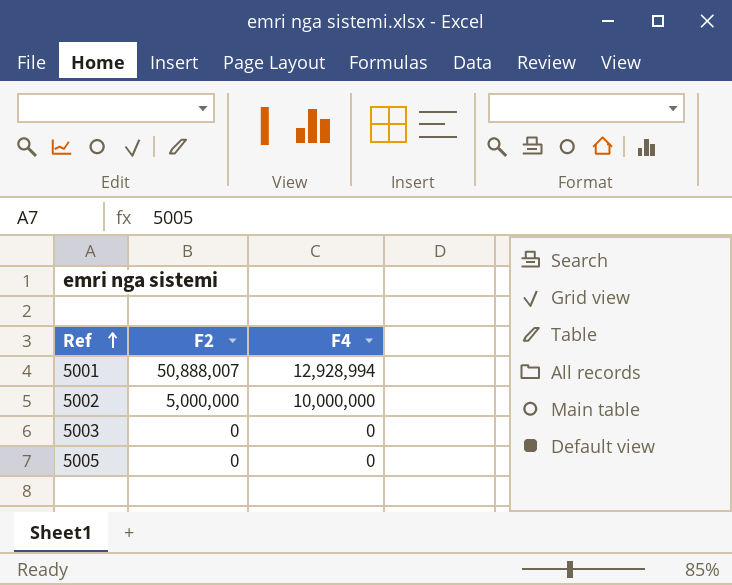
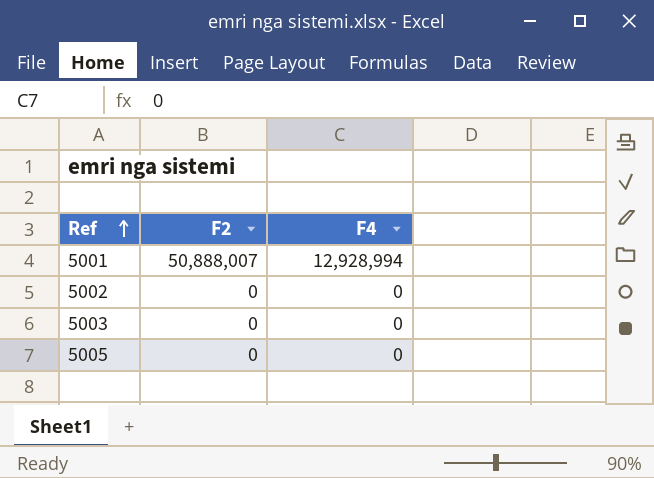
5002 | F2: 5,000,000 -> 0
5002 | F4: 10,000,000 -> 0

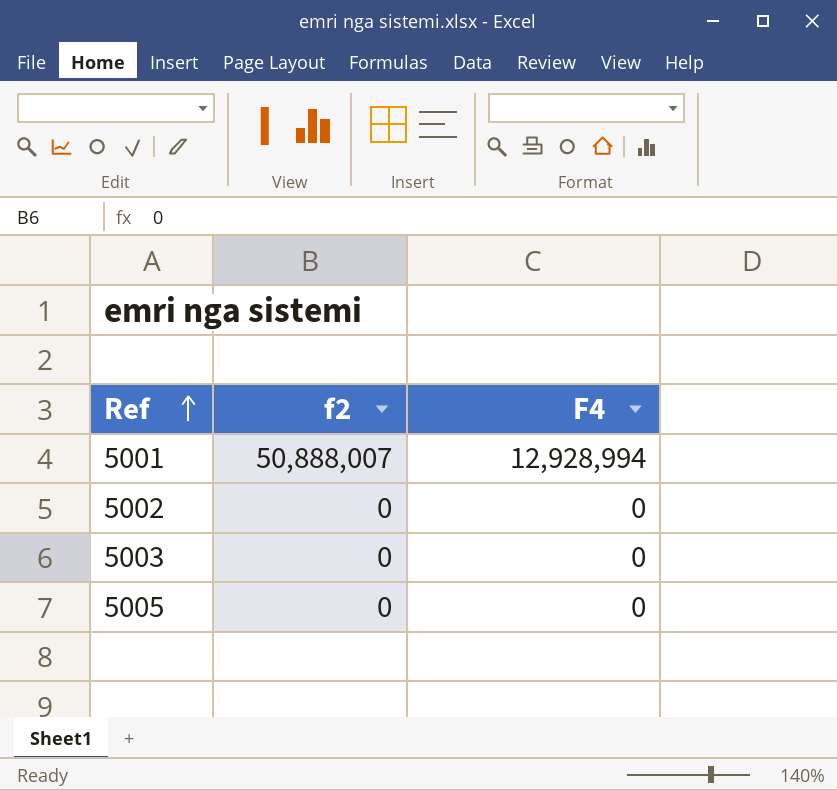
column name: F2 -> f2

